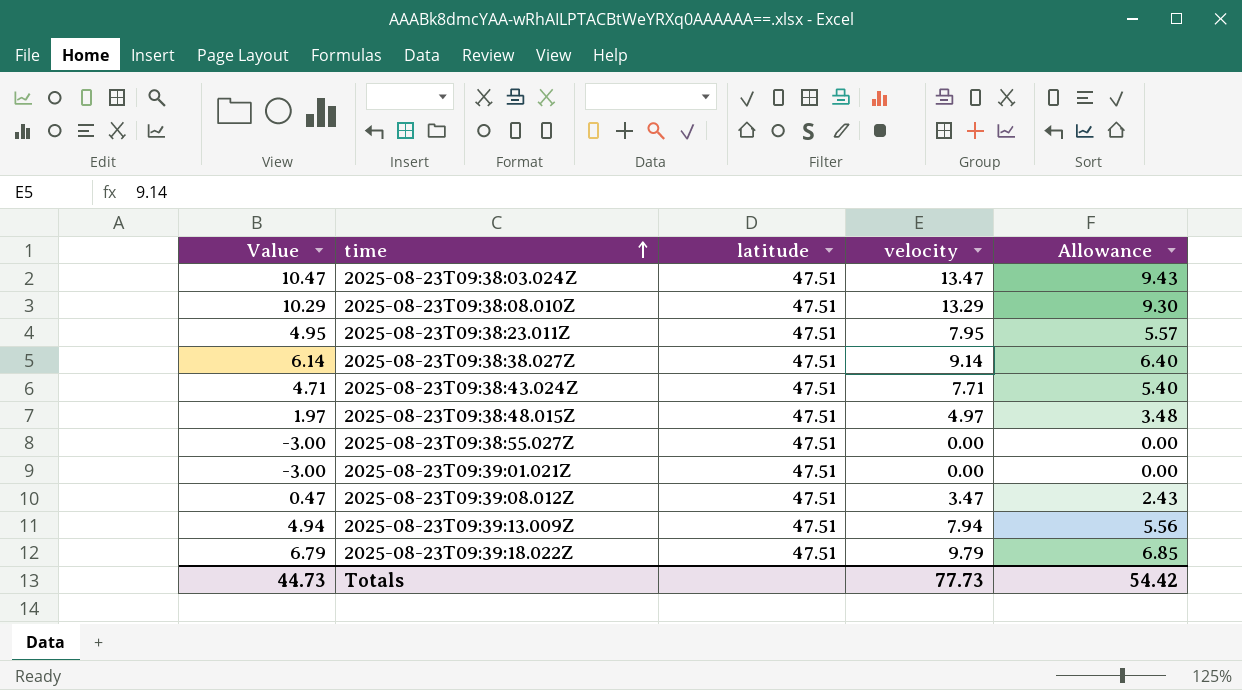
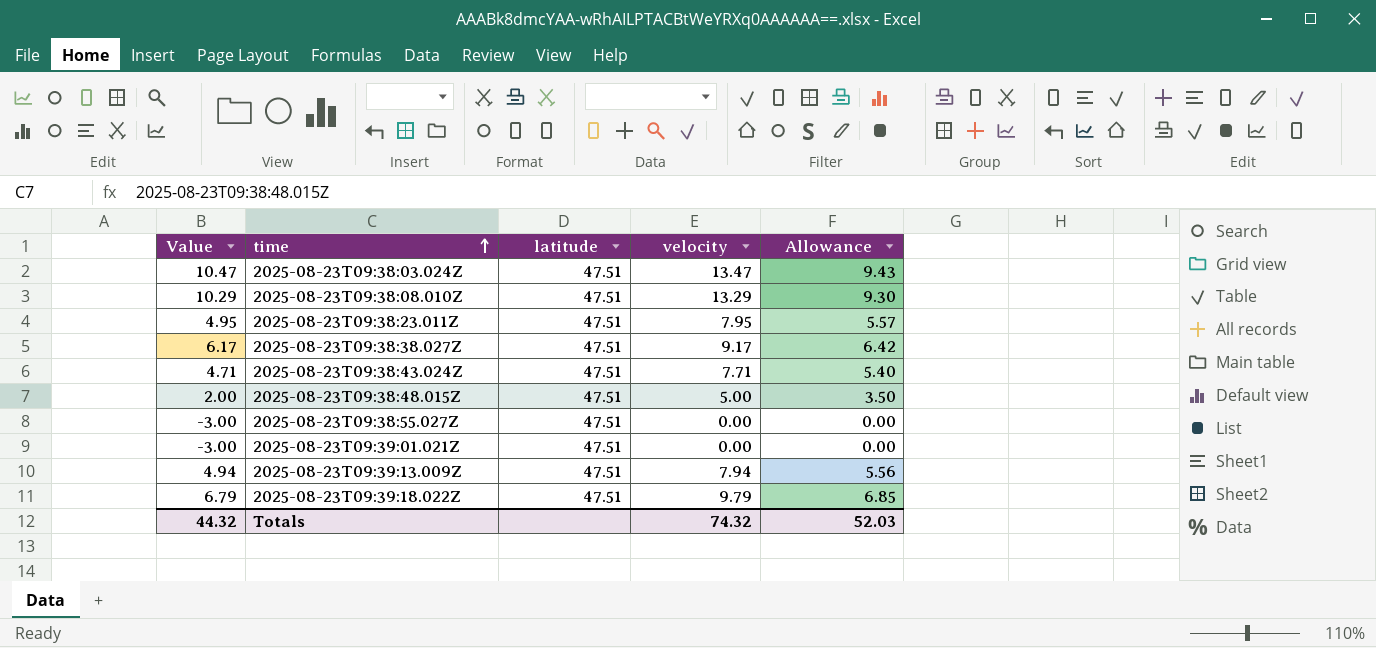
row 2025-08-23T09:39:08.012Z: 0.47 | 47.51 | 3.47 | 2.43 -> none
2025-08-23T09:38:38.027Z | Value: 6.14 -> 6.17
2025-08-23T09:38:38.027Z | velocity: 9.14 -> 9.17
2025-08-23T09:38:38.027Z | Allowance: 6.40 -> 6.42
2025-08-23T09:38:48.015Z | Value: 1.97 -> 2.00
2025-08-23T09:38:48.015Z | velocity: 4.97 -> 5.00
2025-08-23T09:38:48.015Z | Allowance: 3.48 -> 3.50
Totals | Value: 44.73 -> 44.32
Totals | velocity: 77.73 -> 74.32
Totals | Allowance: 54.42 -> 52.03

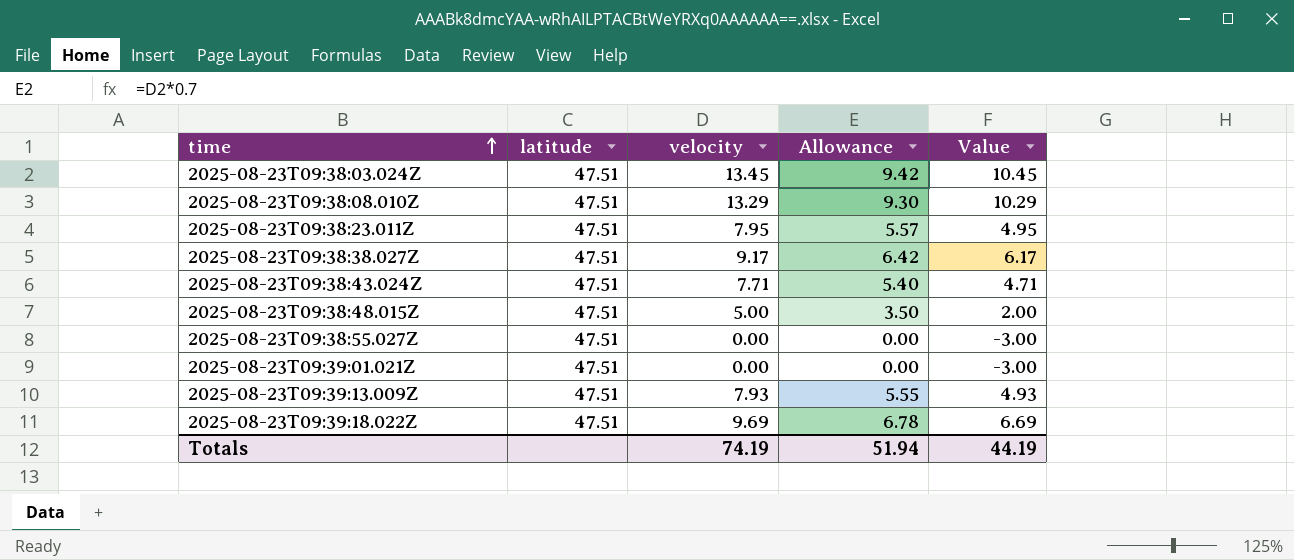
column Value | position: 1 -> 5
2025-08-23T09:38:03.024Z | velocity: 13.47 -> 13.45
2025-08-23T09:38:03.024Z | Allowance: 9.43 -> 9.42
2025-08-23T09:38:03.024Z | Value: 10.47 -> 10.45
2025-08-23T09:39:13.009Z | velocity: 7.94 -> 7.93
2025-08-23T09:39:13.009Z | Allowance: 5.56 -> 5.55
2025-08-23T09:39:13.009Z | Value: 4.94 -> 4.93
2025-08-23T09:39:18.022Z | velocity: 9.79 -> 9.69
2025-08-23T09:39:18.022Z | Allowance: 6.85 -> 6.78
2025-08-23T09:39:18.022Z | Value: 6.79 -> 6.69
Totals | velocity: 74.32 -> 74.19
Totals | Allowance: 52.03 -> 51.94
Totals | Value: 44.32 -> 44.19

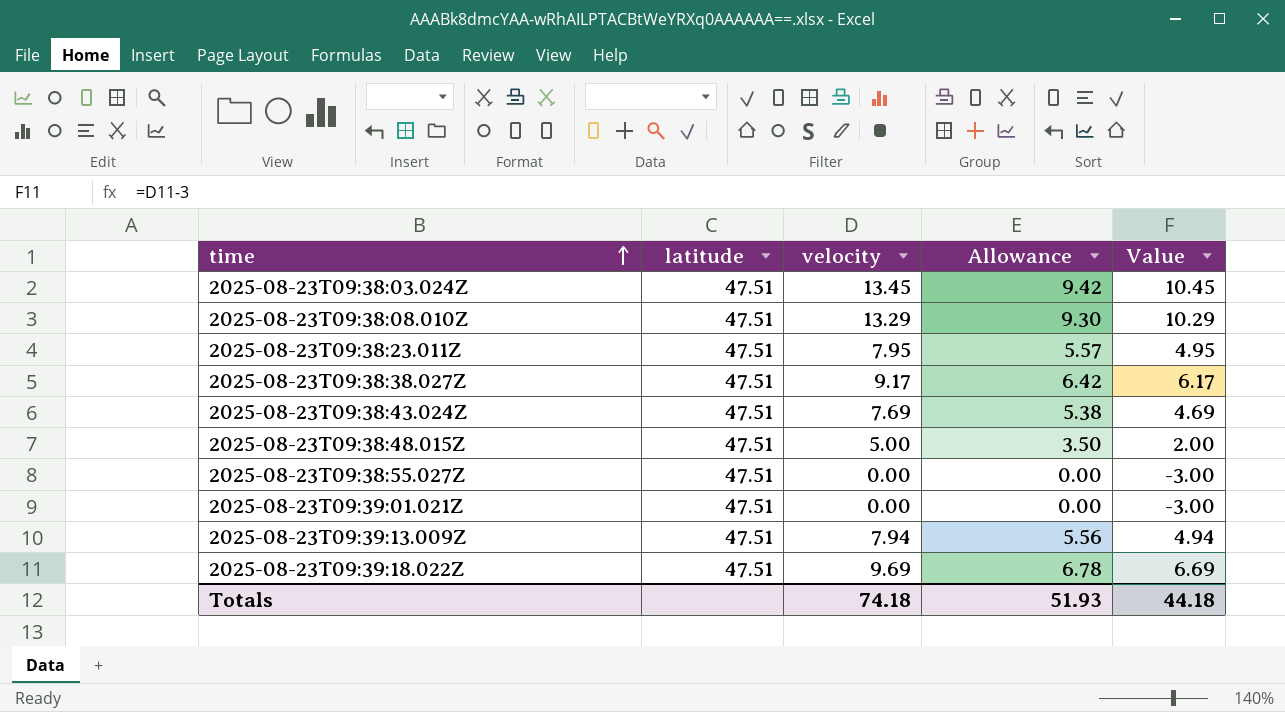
2025-08-23T09:38:43.024Z | velocity: 7.71 -> 7.69
2025-08-23T09:38:43.024Z | Allowance: 5.40 -> 5.38
2025-08-23T09:38:43.024Z | Value: 4.71 -> 4.69
2025-08-23T09:39:13.009Z | velocity: 7.93 -> 7.94
2025-08-23T09:39:13.009Z | Allowance: 5.55 -> 5.56
2025-08-23T09:39:13.009Z | Value: 4.93 -> 4.94
Totals | velocity: 74.19 -> 74.18
Totals | Allowance: 51.94 -> 51.93
Totals | Value: 44.19 -> 44.18

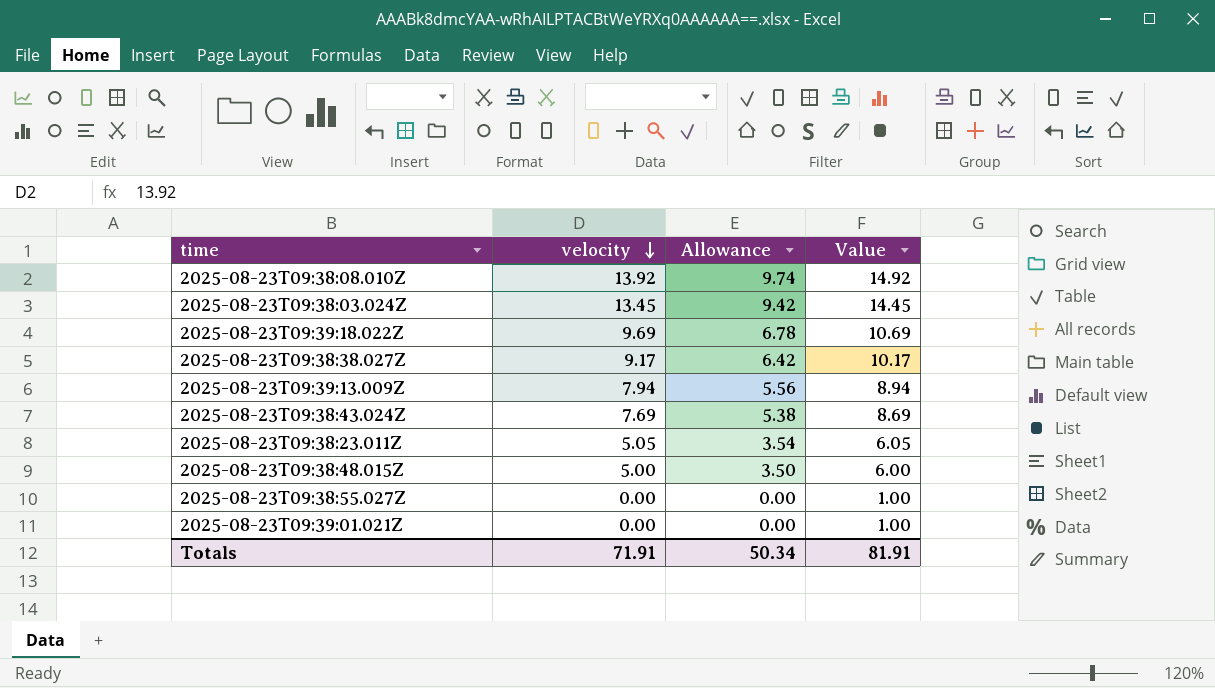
row order: time ascending -> velocity descending
column latitude | position: 2 -> none
column Value | formula: [velocity] - 3 -> [velocity] + 1
2025-08-23T09:38:08.010Z | velocity: 13.29 -> 13.92
2025-08-23T09:38:08.010Z | Allowance: 9.30 -> 9.74
2025-08-23T09:38:23.011Z | velocity: 7.95 -> 5.05
2025-08-23T09:38:23.011Z | Allowance: 5.57 -> 3.54
Totals | velocity: 74.18 -> 71.91
Totals | Allowance: 51.93 -> 50.34
Totals | Value: 44.18 -> 81.91

